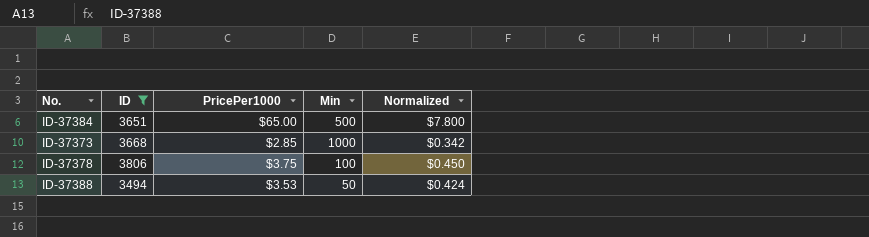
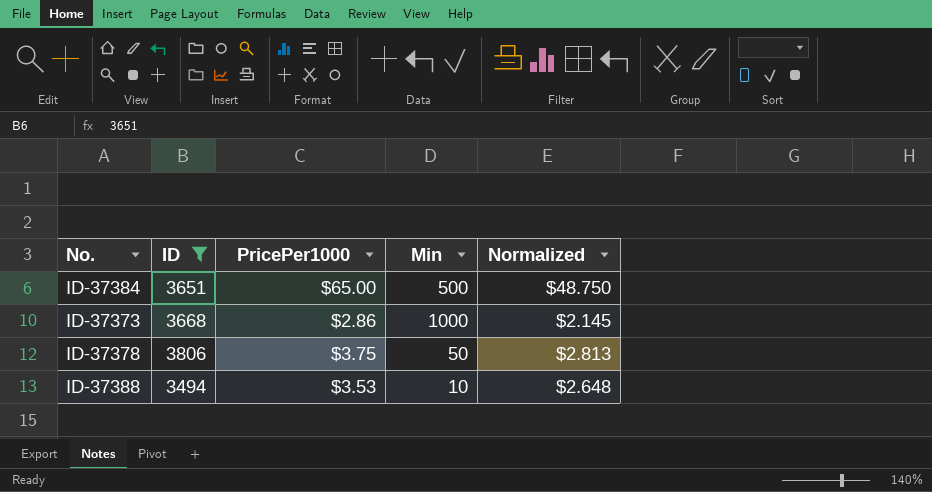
column Normalized | formula: [PricePer1000] * 0.12 -> [PricePer1000] * 0.75
ID-37373 | PricePer1000: $2.85 -> $2.86
ID-37378 | Min: 100 -> 50
ID-37388 | Min: 50 -> 10

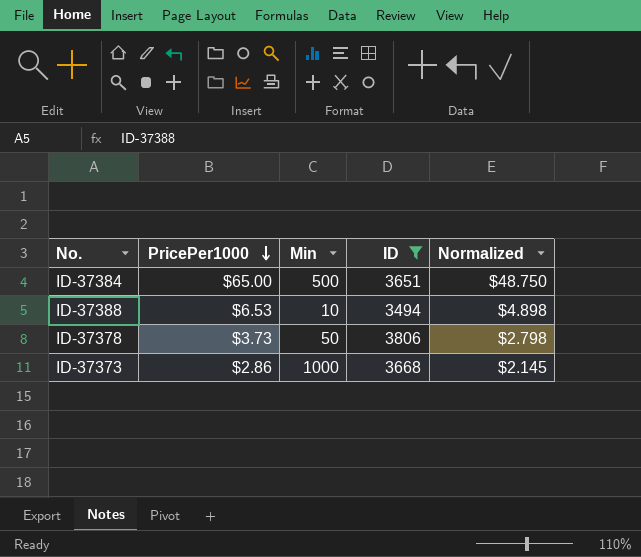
row order: none -> PricePer1000 descending
column ID | position: 2 -> 4
ID-37388 | PricePer1000: $3.53 -> $6.53
ID-37388 | Normalized: $2.648 -> $4.898
ID-37378 | PricePer1000: $3.75 -> $3.73
ID-37378 | Normalized: $2.813 -> $2.798

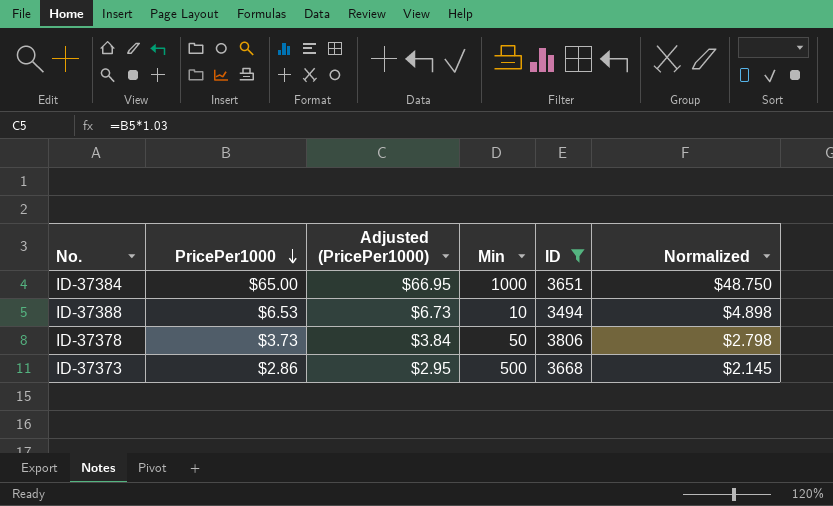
column Adjusted (PricePer1000) | formula: none -> [PricePer1000] * 1.03
ID-37384 | Min: 500 -> 1000
ID-37373 | Min: 1000 -> 500

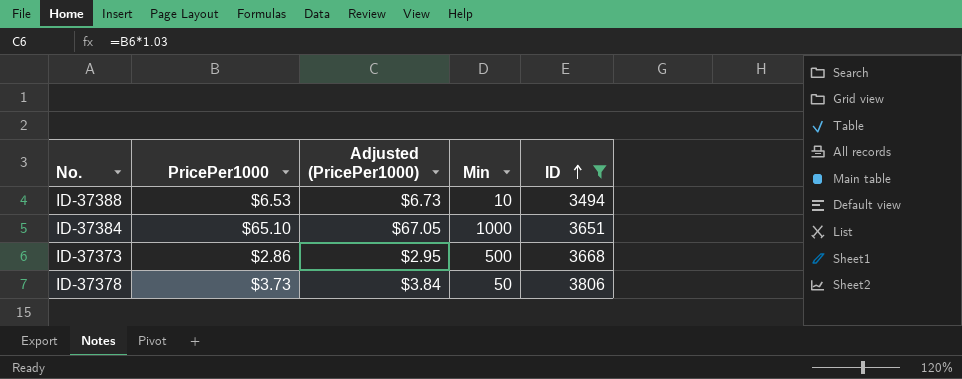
row order: PricePer1000 descending -> ID ascending
column Normalized | formula: [PricePer1000] * 0.75 -> none
ID-37384 | PricePer1000: $65.00 -> $65.10
ID-37384 | Adjusted (PricePer1000): $66.95 -> $67.05

